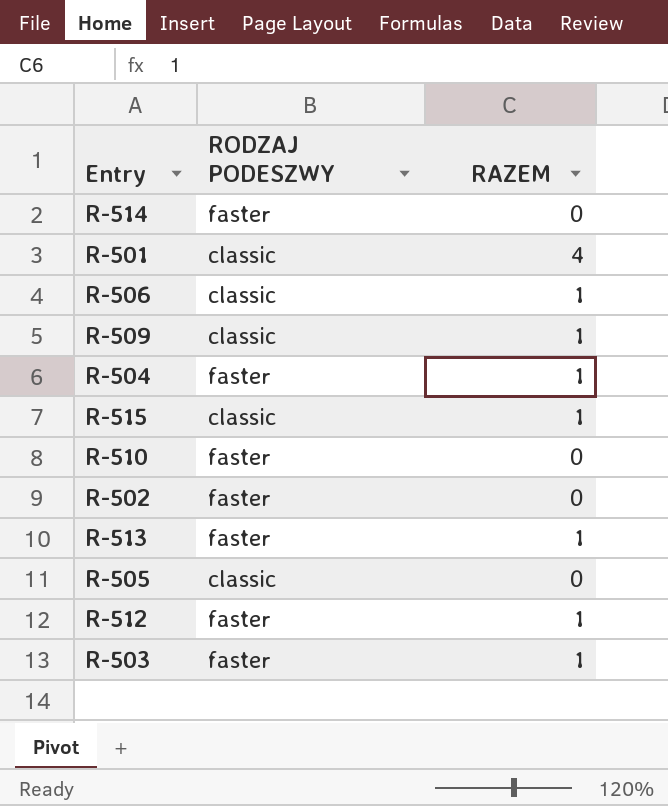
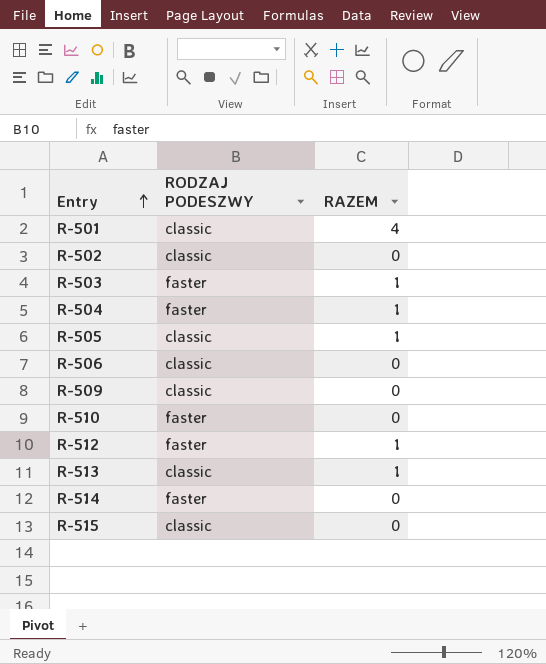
row order: none -> Entry ascending
R-502 | RODZAJ PODESZWY: faster -> classic
R-505 | RAZEM: 0 -> 1
R-506 | RAZEM: 1 -> 0
R-509 | RAZEM: 1 -> 0
R-513 | RODZAJ PODESZWY: faster -> classic
R-515 | RAZEM: 1 -> 0

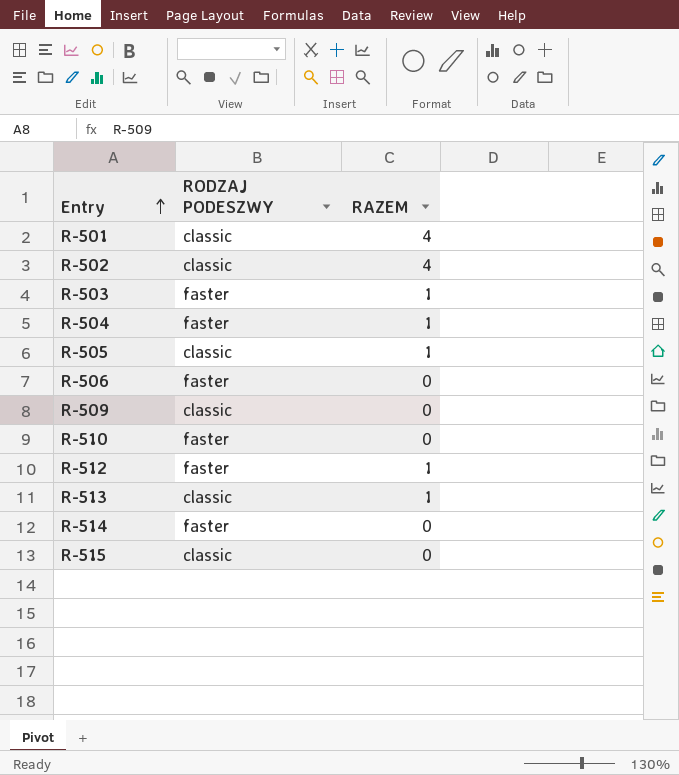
R-502 | RAZEM: 0 -> 4
R-506 | RODZAJ PODESZWY: classic -> faster

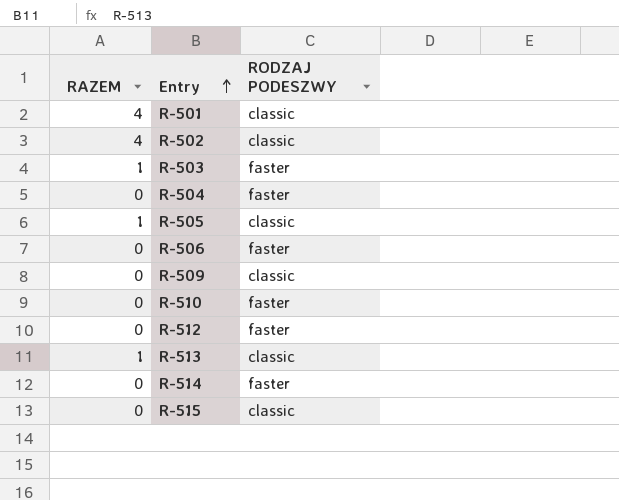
column RAZEM | position: 3 -> 1
R-504 | RAZEM: 1 -> 0
R-512 | RAZEM: 1 -> 0

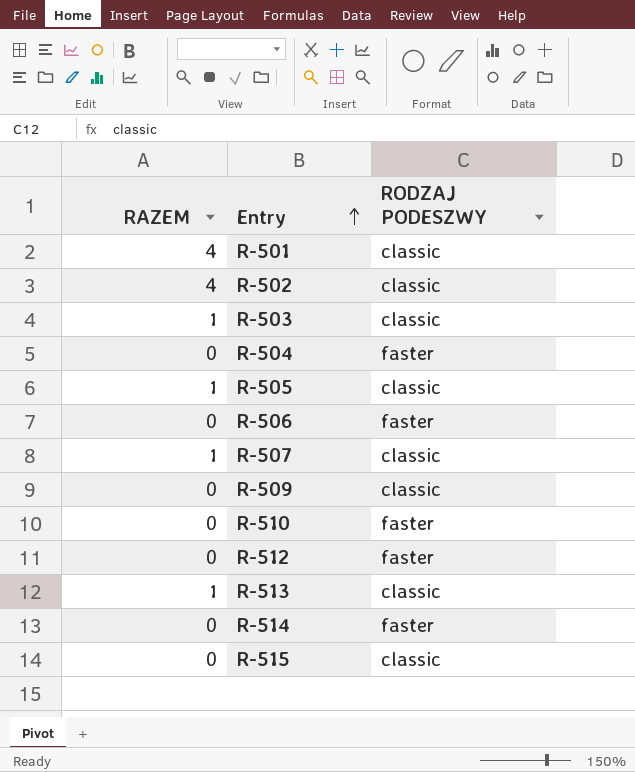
R-503 | RODZAJ PODESZWY: faster -> classic
row R-507: none -> 1 | classic

